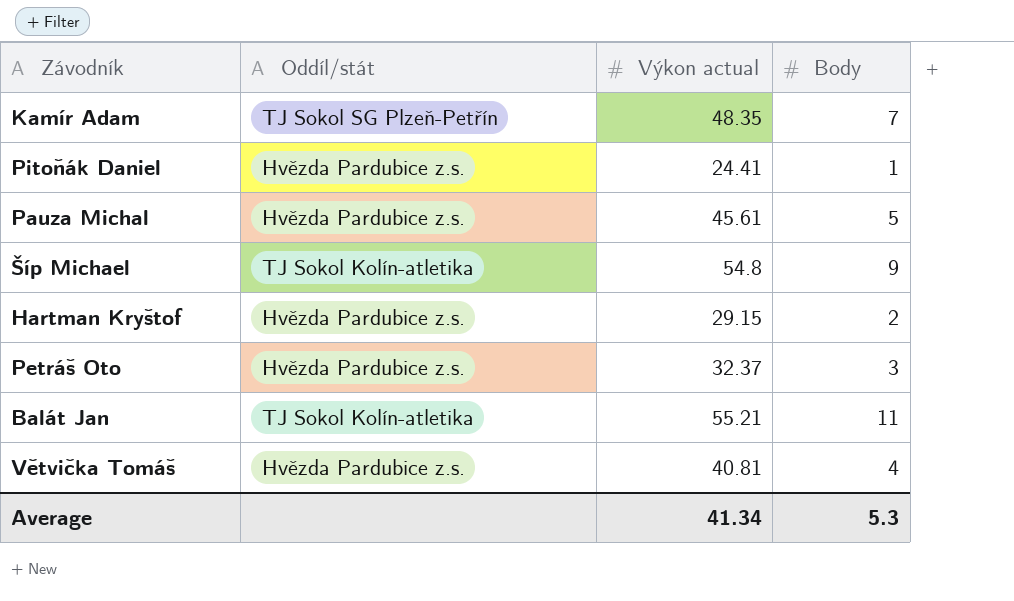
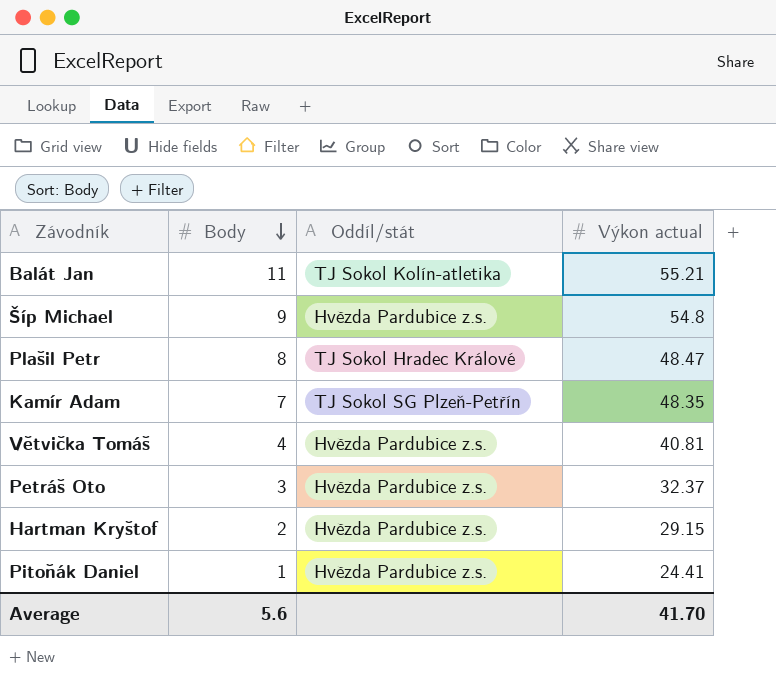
row order: none -> Body descending
column Body | position: 4 -> 2
row Pauza Michal: Hvězda Pardubice z.s. | 45.61 | 5 -> none
Šíp Michael | Oddíl/stát: TJ Sokol Kolín-atletika -> Hvězda Pardubice z.s.
row Plašil Petr: none -> 8 | TJ Sokol Hradec Králové | 48.47
Average | Body: 5.3 -> 5.6
Average | Výkon actual: 41.34 -> 41.70

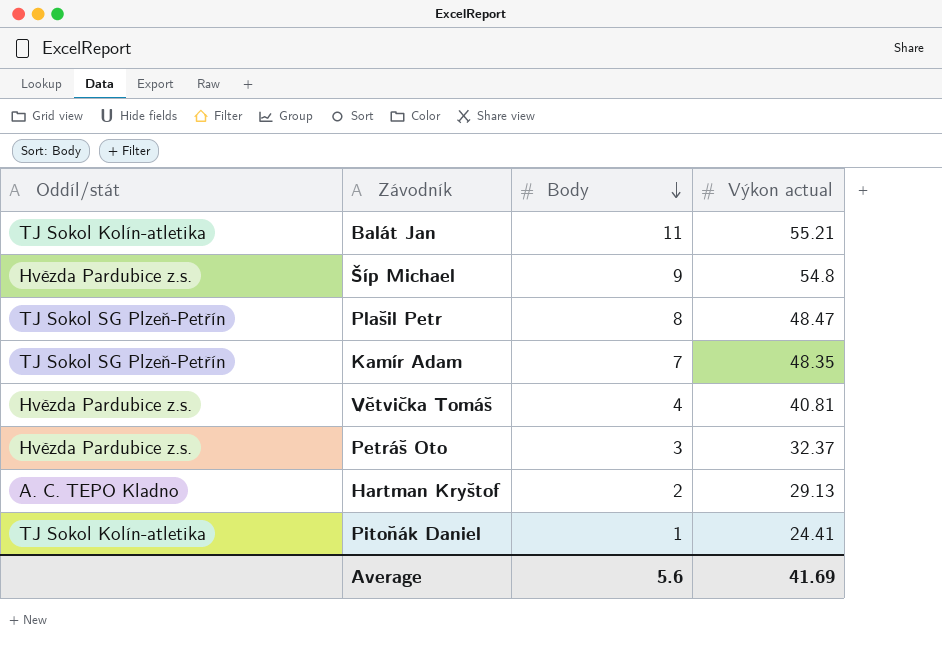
column Oddíl/stát | position: 3 -> 1
Plašil Petr | Oddíl/stát: TJ Sokol Hradec Králové -> TJ Sokol SG Plzeň-Petřín
Hartman Kryštof | Oddíl/stát: Hvězda Pardubice z.s. -> A. C. TEPO Kladno
Hartman Kryštof | Výkon actual: 29.15 -> 29.13
Pitoňák Daniel | Oddíl/stát: Hvězda Pardubice z.s. -> TJ Sokol Kolín-atletika
Average | Výkon actual: 41.70 -> 41.69

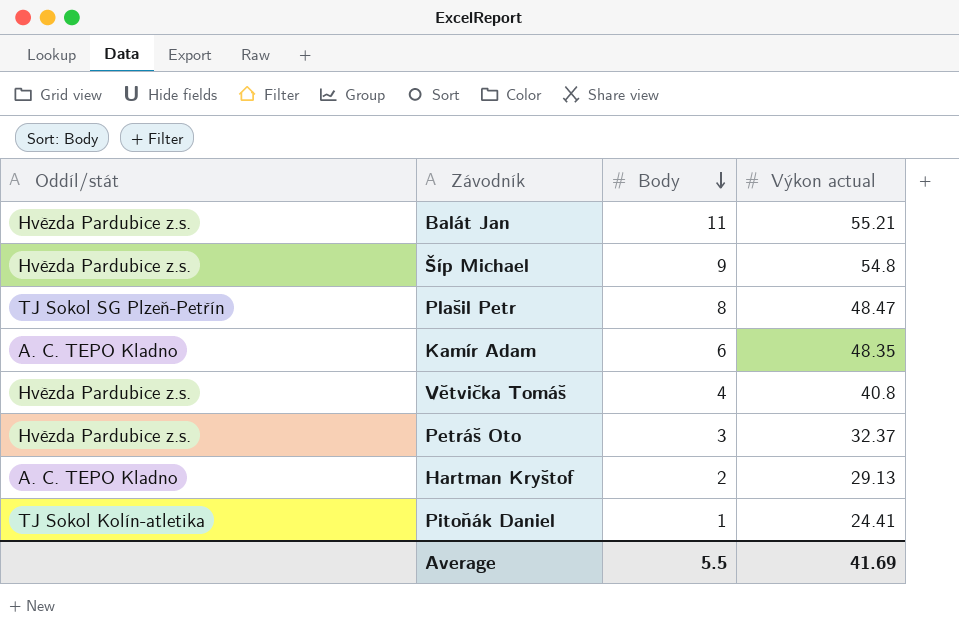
Balát Jan | Oddíl/stát: TJ Sokol Kolín-atletika -> Hvězda Pardubice z.s.
Kamír Adam | Oddíl/stát: TJ Sokol SG Plzeň-Petřín -> A. C. TEPO Kladno
Kamír Adam | Body: 7 -> 6
Větvička Tomáš | Výkon actual: 40.81 -> 40.8
Average | Body: 5.6 -> 5.5

